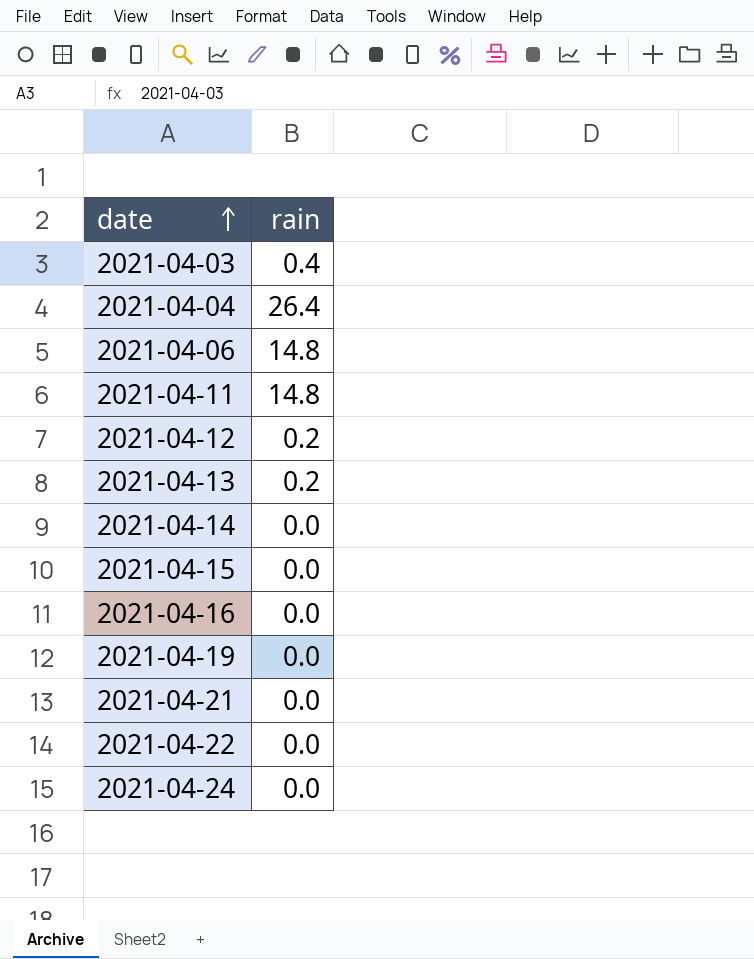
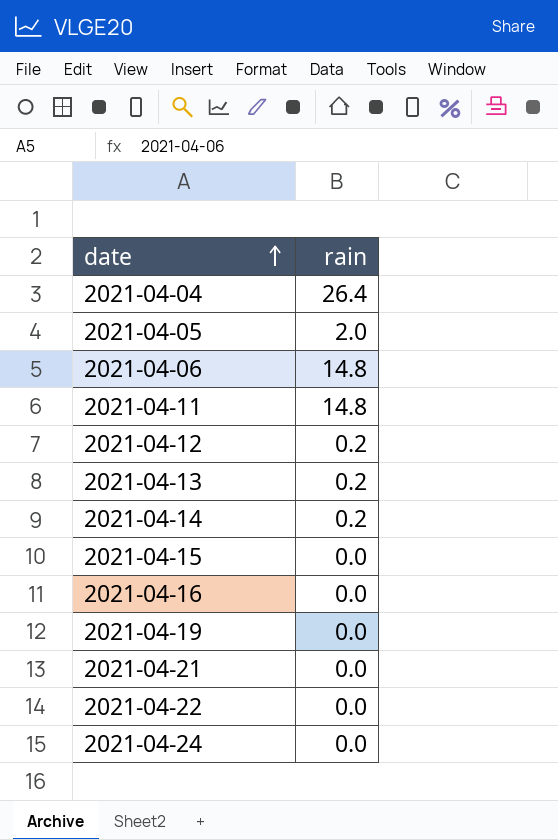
row 2021-04-03: 0.4 -> none
row 2021-04-05: none -> 2.0
2021-04-14 | rain: 0.0 -> 0.2

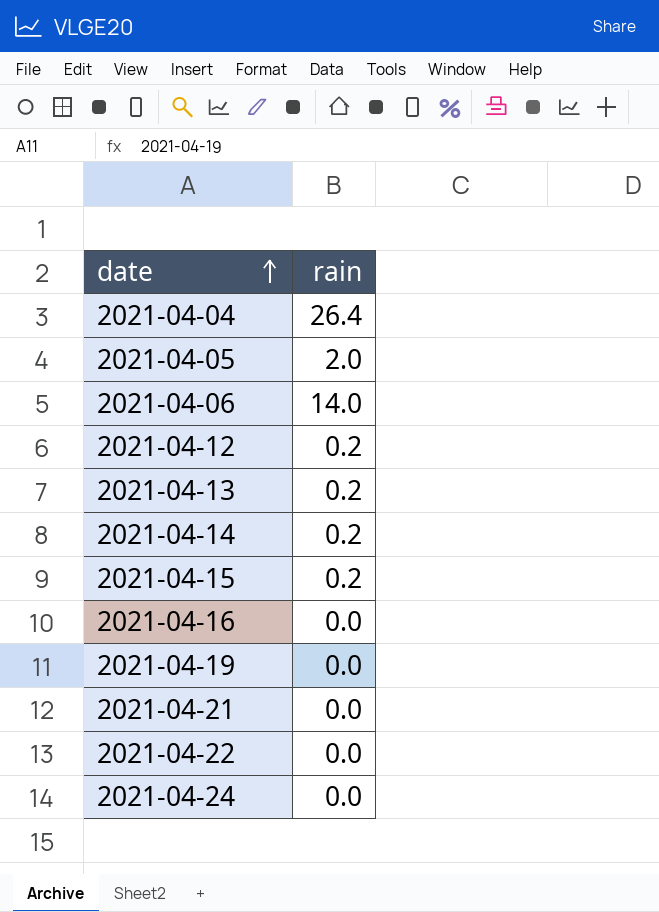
row 2021-04-11: 14.8 -> none
2021-04-06 | rain: 14.8 -> 14.0
2021-04-15 | rain: 0.0 -> 0.2

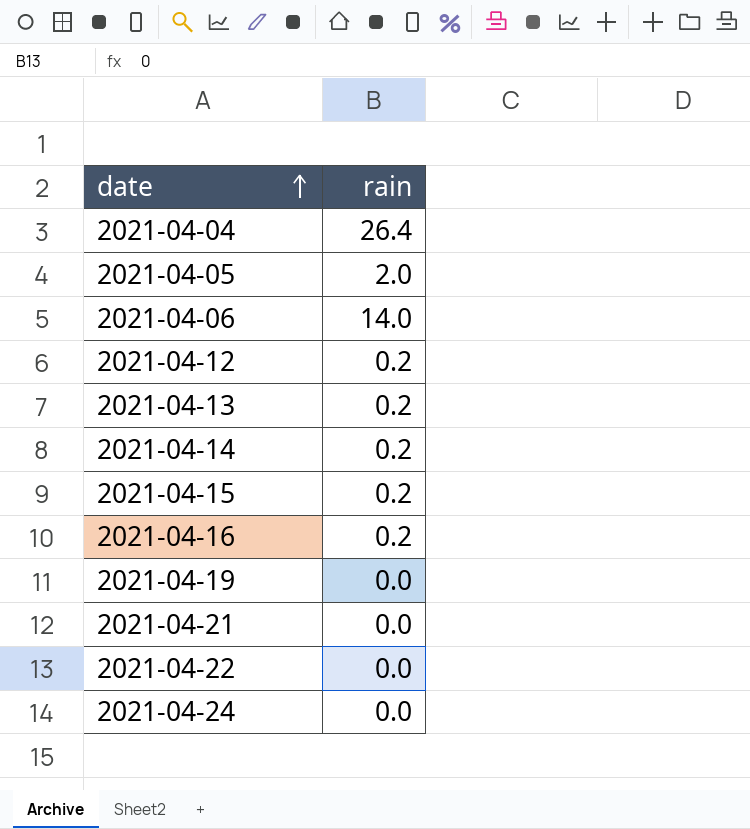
2021-04-16 | rain: 0.0 -> 0.2

